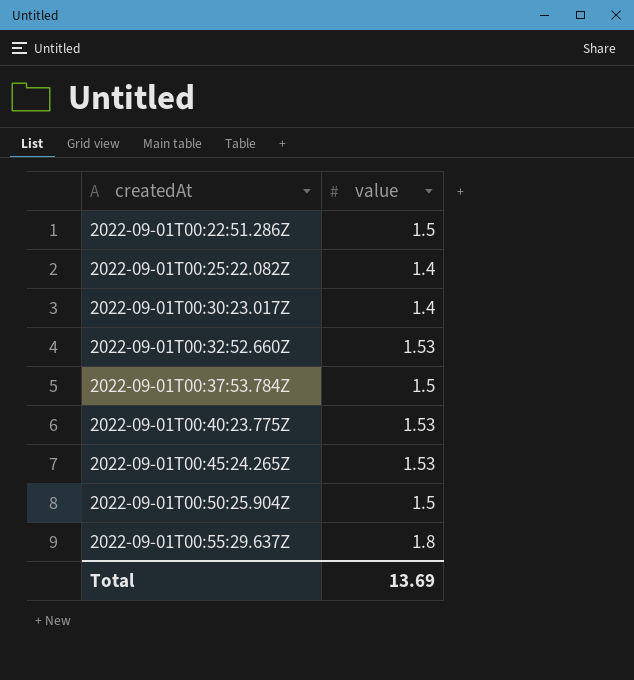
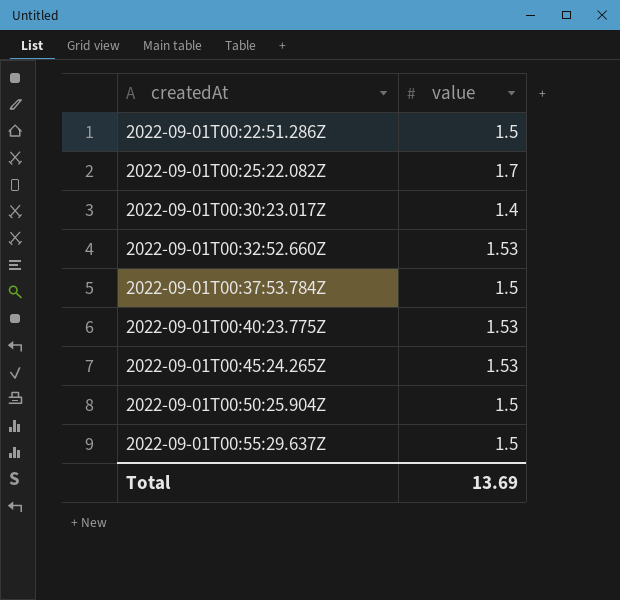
2022-09-01T00:25:22.082Z | value: 1.4 -> 1.7
2022-09-01T00:55:29.637Z | value: 1.8 -> 1.5

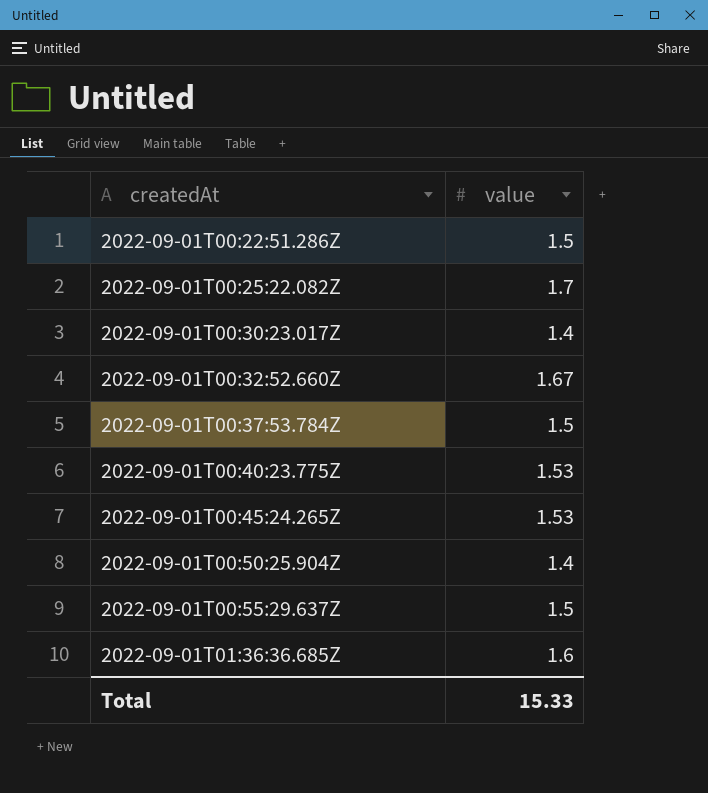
2022-09-01T00:32:52.660Z | value: 1.53 -> 1.67
2022-09-01T00:50:25.904Z | value: 1.5 -> 1.4
row 2022-09-01T01:36:36.685Z: none -> 1.6
Total | value: 13.69 -> 15.33

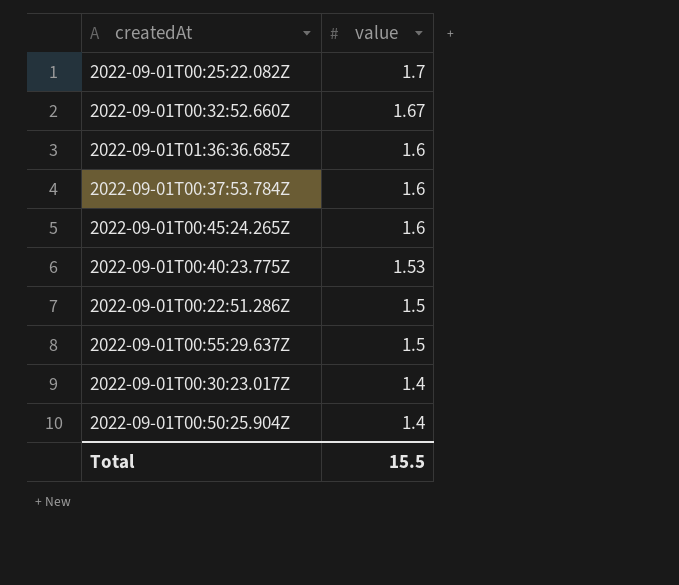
row order: createdAt ascending -> value descending
2022-09-01T00:37:53.784Z | value: 1.5 -> 1.6
2022-09-01T00:45:24.265Z | value: 1.53 -> 1.6
Total | value: 15.33 -> 15.5

